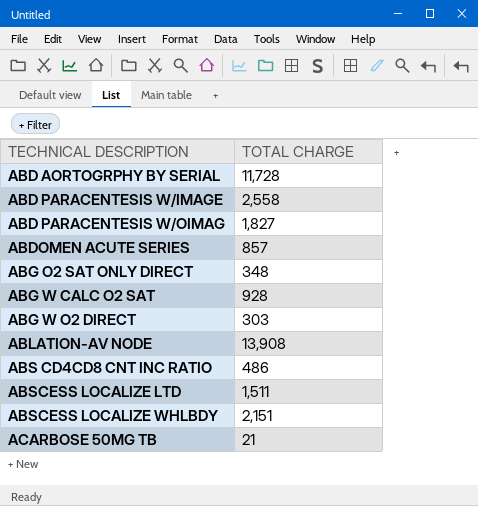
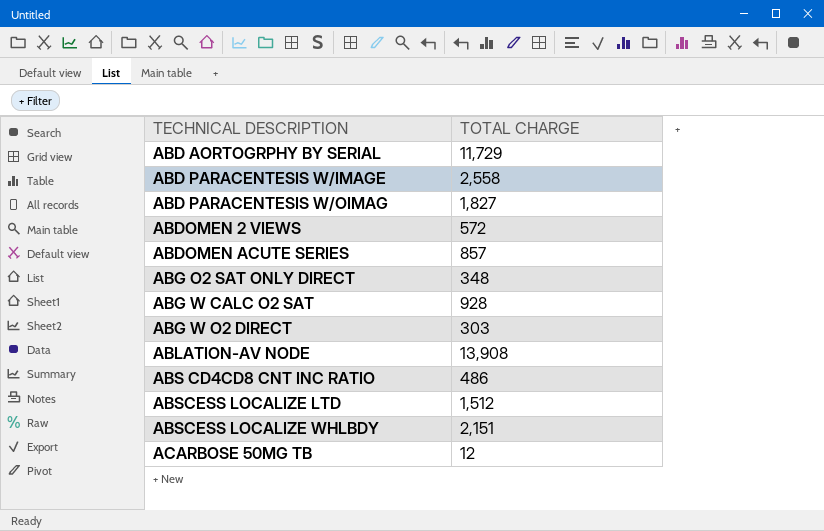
ABD AORTOGRPHY BY SERIAL | TOTAL CHARGE: 11,728 -> 11,729
row ABDOMEN 2 VIEWS: none -> 572
ABSCESS LOCALIZE LTD | TOTAL CHARGE: 1,511 -> 1,512
ACARBOSE 50MG TB | TOTAL CHARGE: 21 -> 12

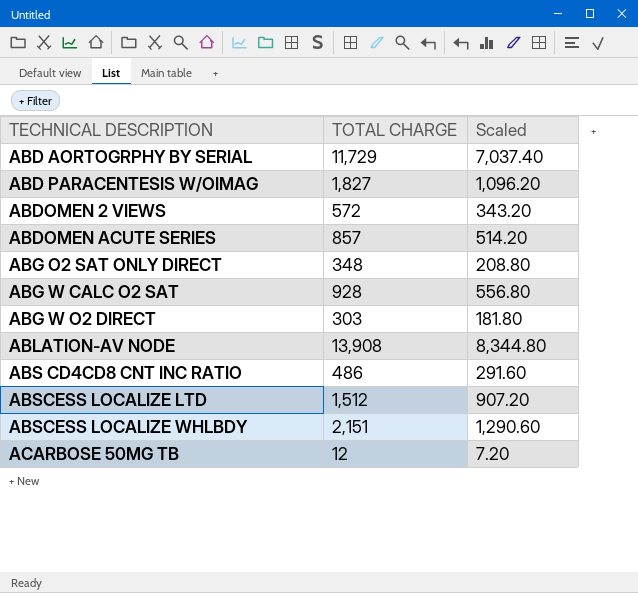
column Scaled | formula: none -> [TOTAL CHARGE] * 0.6
row ABD PARACENTESIS W/IMAGE: 2,558 -> none

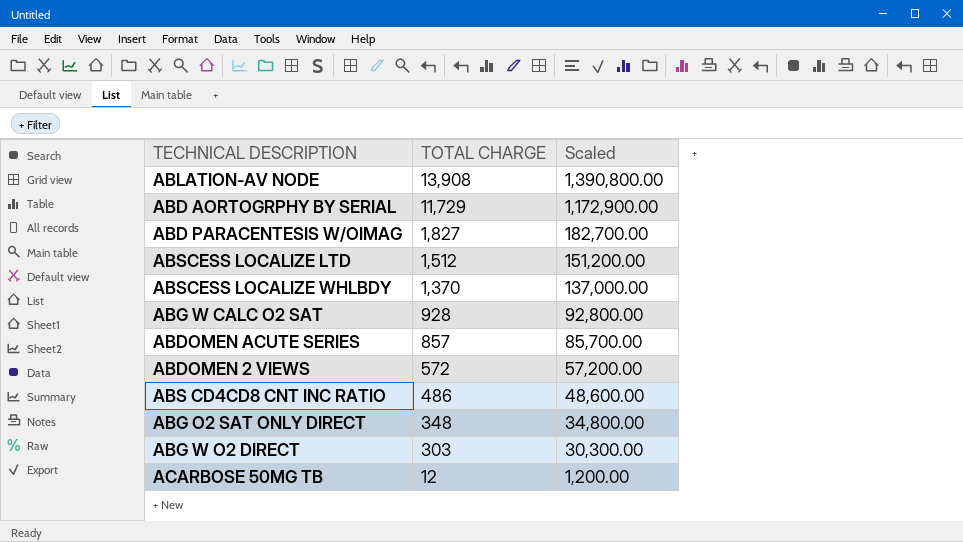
row order: TECHNICAL DESCRIPTION ascending -> TOTAL CHARGE descending
column Scaled | formula: [TOTAL CHARGE] * 0.6 -> [TOTAL CHARGE] * 100
ABSCESS LOCALIZE WHLBDY | TOTAL CHARGE: 2,151 -> 1,370

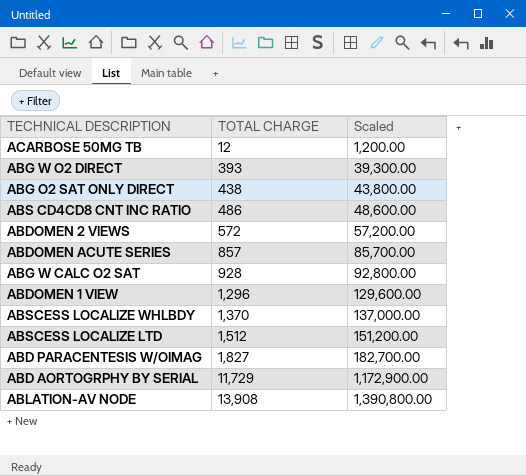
row order: TOTAL CHARGE descending -> TOTAL CHARGE ascending
ABG W O2 DIRECT | TOTAL CHARGE: 303 -> 393
ABG W O2 DIRECT | Scaled: 30,300.00 -> 39,300.00
ABG O2 SAT ONLY DIRECT | TOTAL CHARGE: 348 -> 438
ABG O2 SAT ONLY DIRECT | Scaled: 34,800.00 -> 43,800.00
row ABDOMEN 1 VIEW: none -> 1,296 | 129,600.00

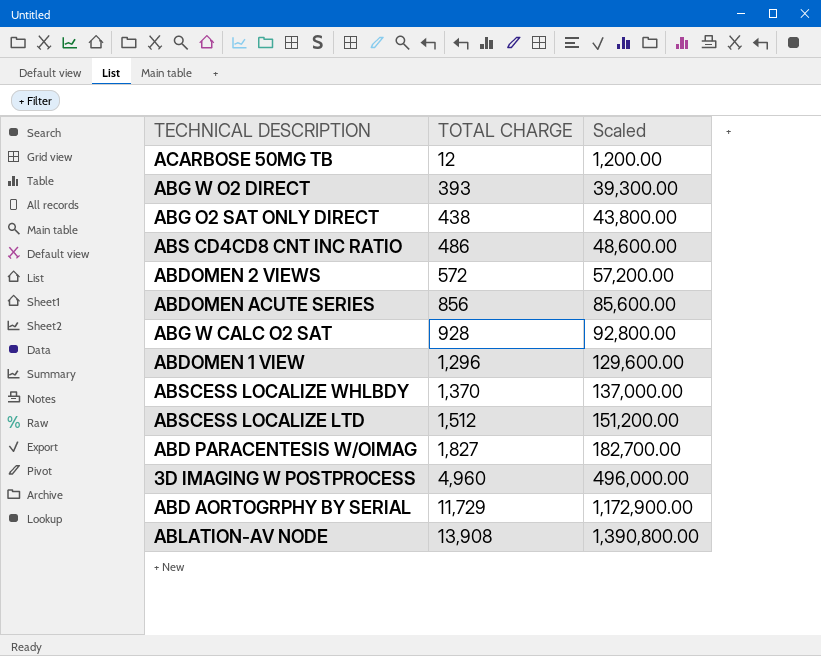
ABDOMEN ACUTE SERIES | TOTAL CHARGE: 857 -> 856
ABDOMEN ACUTE SERIES | Scaled: 85,700.00 -> 85,600.00
row 3D IMAGING W POSTPROCESS: none -> 4,960 | 496,000.00

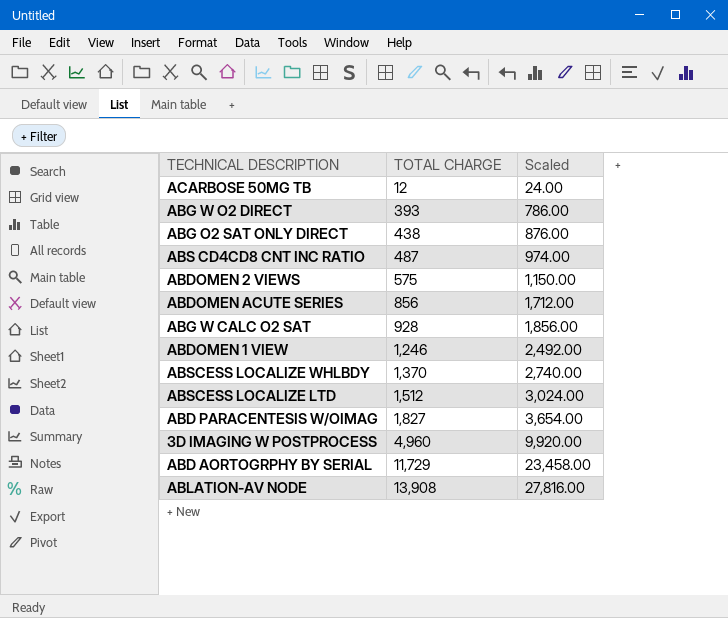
column Scaled | formula: [TOTAL CHARGE] * 100 -> [TOTAL CHARGE] * 2
ABS CD4CD8 CNT INC RATIO | TOTAL CHARGE: 486 -> 487
ABDOMEN 2 VIEWS | TOTAL CHARGE: 572 -> 575
ABDOMEN 1 VIEW | TOTAL CHARGE: 1,296 -> 1,246

